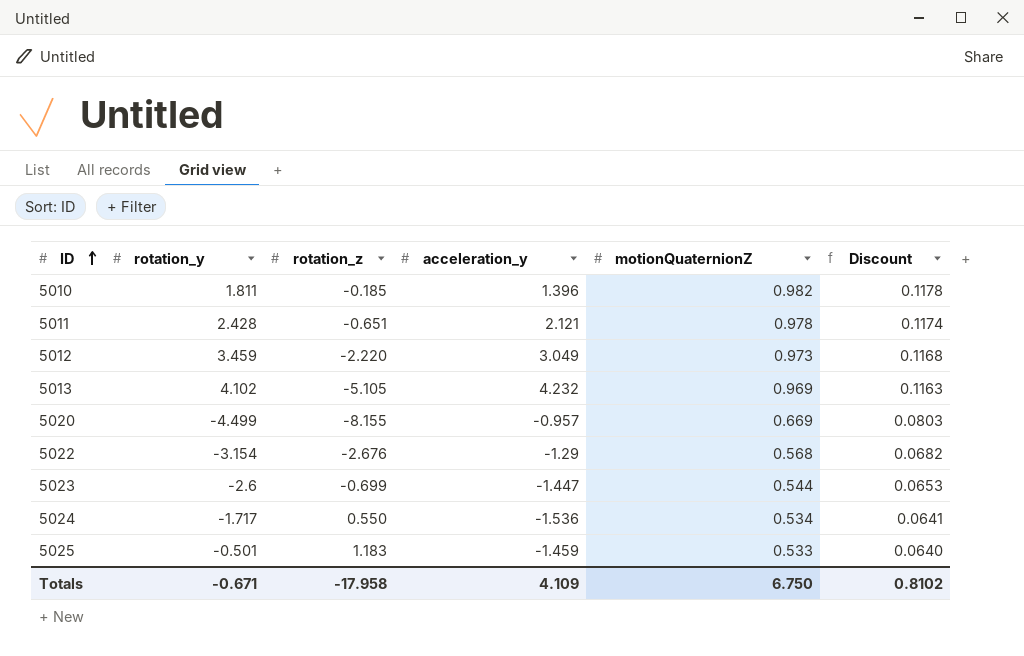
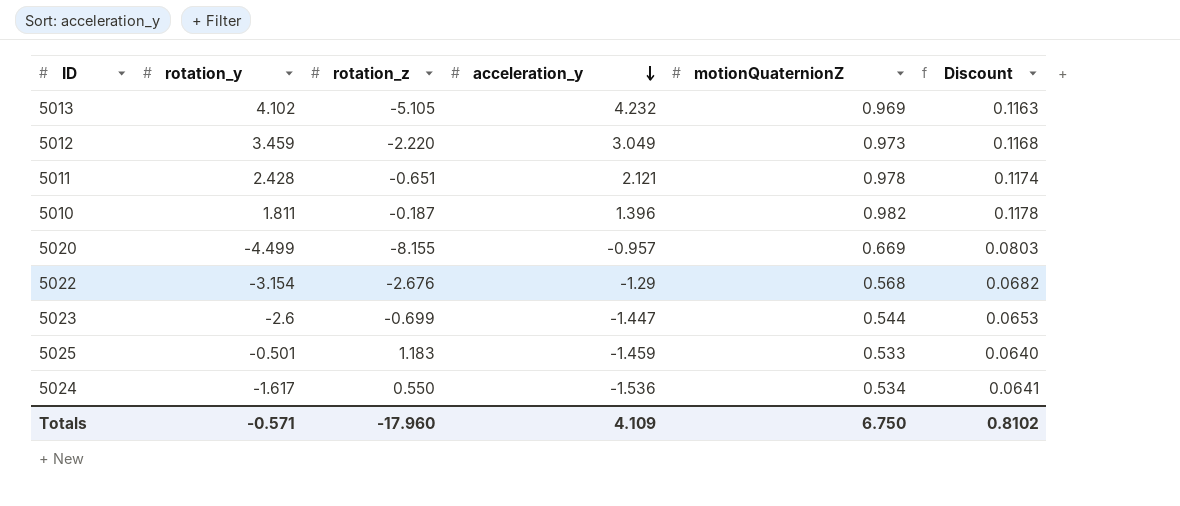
row order: ID ascending -> acceleration_y descending
5010 | rotation_z: -0.185 -> -0.187
5024 | rotation_y: -1.717 -> -1.617
Totals | rotation_y: -0.671 -> -0.571
Totals | rotation_z: -17.958 -> -17.960

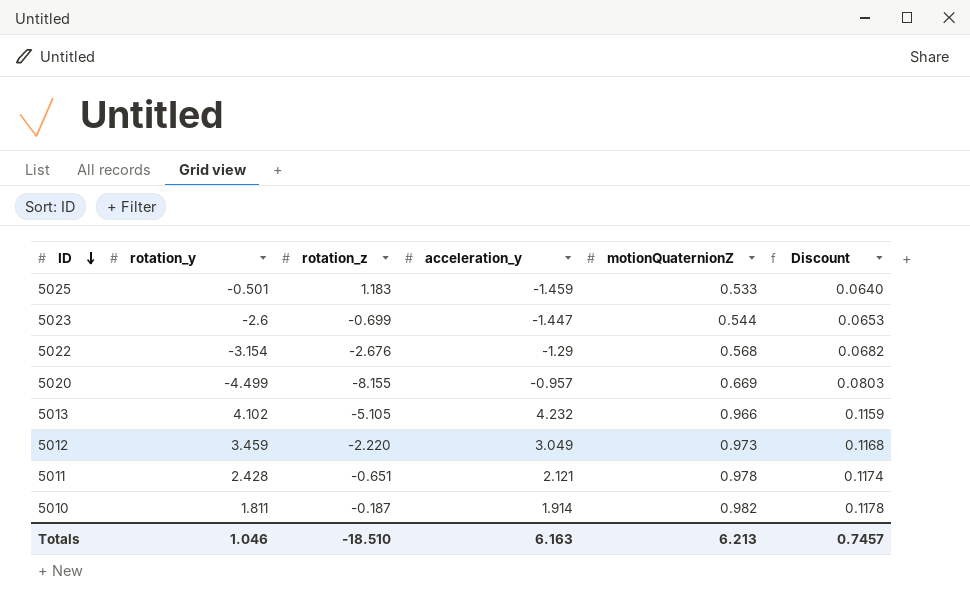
row order: acceleration_y descending -> ID descending
row 5024: -1.617 | 0.550 | -1.536 | 0.534 | 0.0641 -> none
5013 | motionQuaternionZ: 0.969 -> 0.966
5013 | Discount: 0.1163 -> 0.1159
5010 | acceleration_y: 1.396 -> 1.914
Totals | rotation_y: -0.571 -> 1.046
Totals | rotation_z: -17.960 -> -18.510
Totals | acceleration_y: 4.109 -> 6.163
Totals | motionQuaternionZ: 6.750 -> 6.213
Totals | Discount: 0.8102 -> 0.7457

